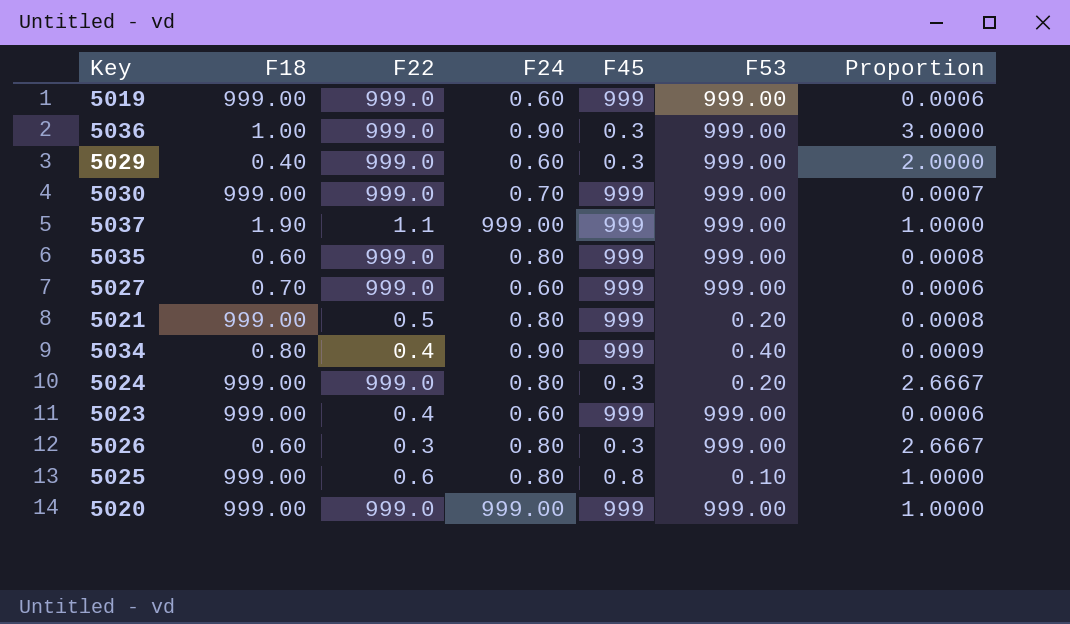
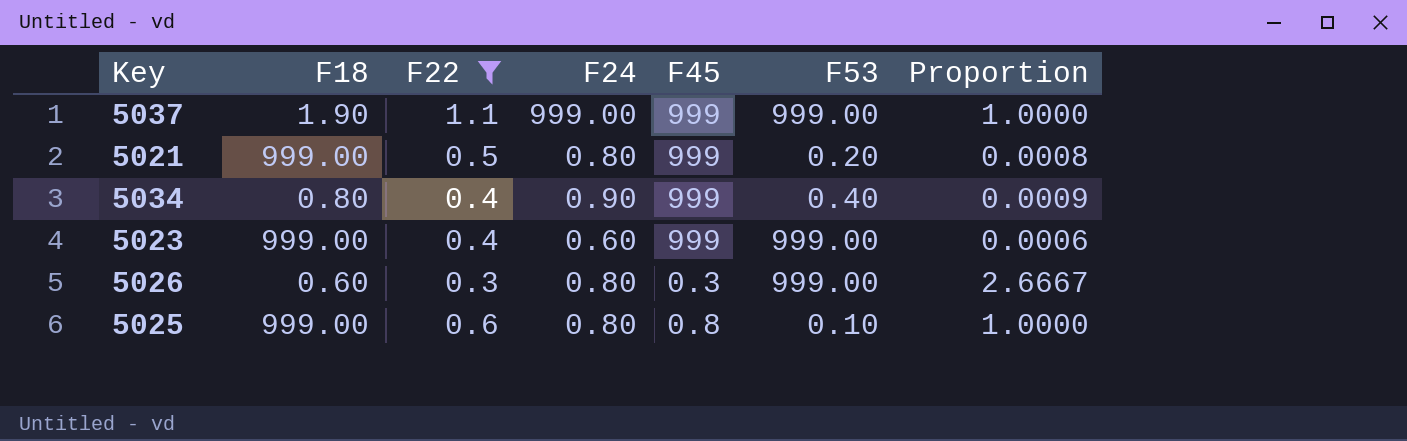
filter: none -> F22 != 999.0

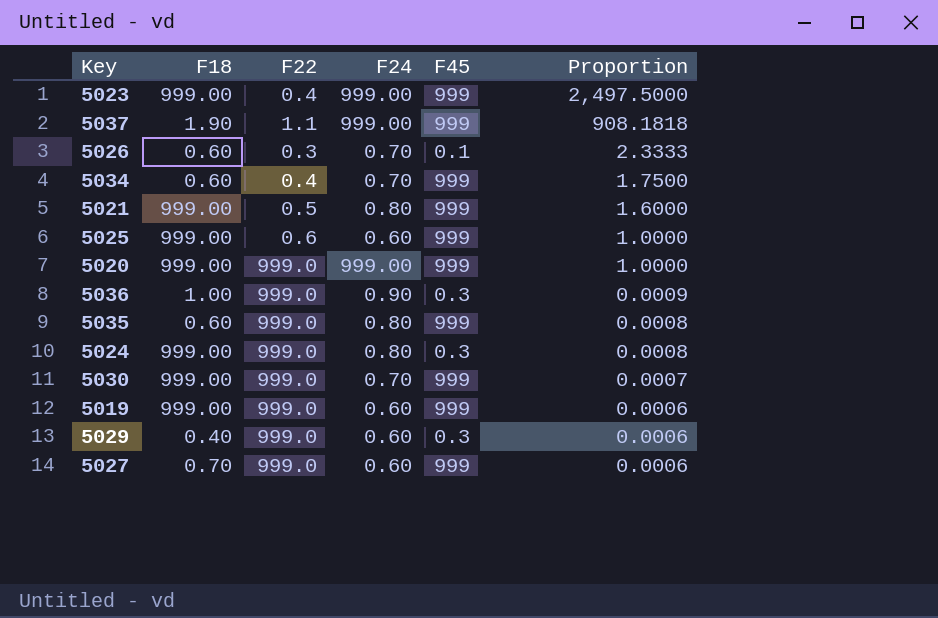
filter: F22 != 999.0 -> none
row order: none -> Proportion descending
column F53 | position: 6 -> none
column Proportion | formula: [F24] / [F45] -> [F24] / [F22]
5023 | F24: 0.60 -> 999.00
5026 | F24: 0.80 -> 0.70
5026 | F45: 0.3 -> 0.1
5034 | F18: 0.80 -> 0.60
5034 | F24: 0.90 -> 0.70
5025 | F24: 0.80 -> 0.60
5025 | F45: 0.8 -> 999

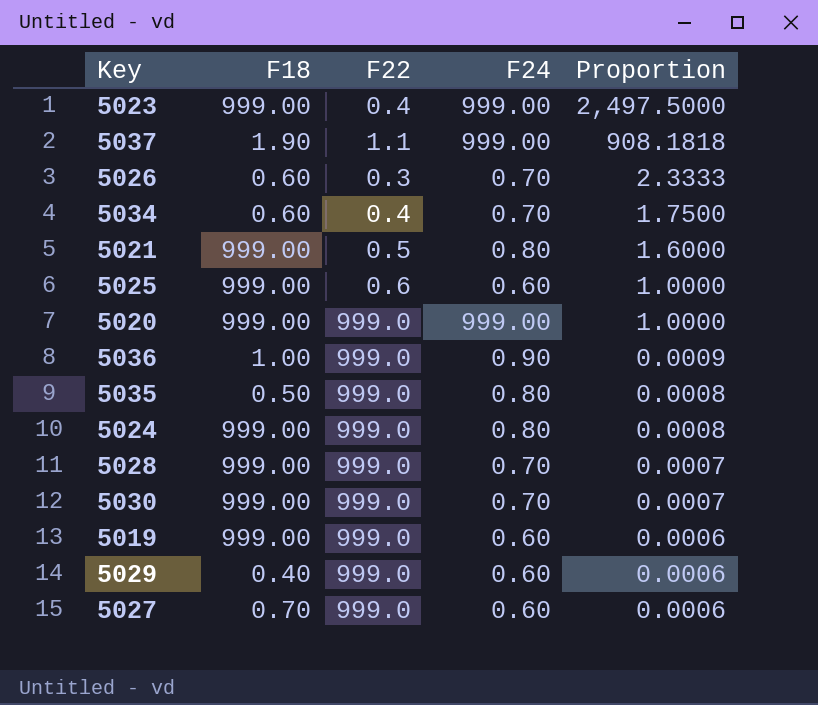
column F45 | position: 5 -> none
5035 | F18: 0.60 -> 0.50
row 5028: none -> 999.00 | 999.0 | 0.70 | 0.0007

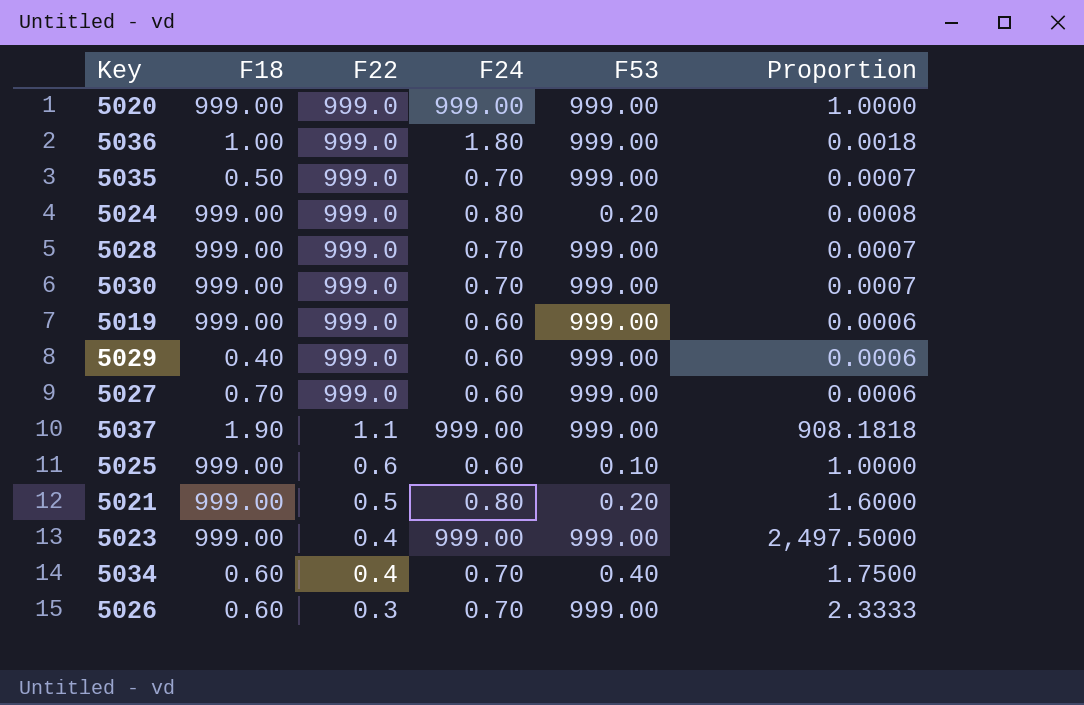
row order: Proportion descending -> F22 descending
column F53 | position: none -> 5
5036 | F24: 0.90 -> 1.80
5036 | Proportion: 0.0009 -> 0.0018
5035 | F24: 0.80 -> 0.70
5035 | Proportion: 0.0008 -> 0.0007

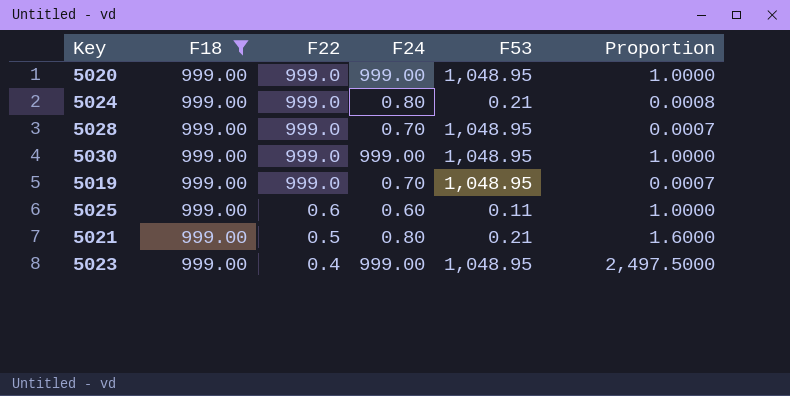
filter: none -> F18 = 999.00
5020 | F53: 999.00 -> 1,048.95
5024 | F53: 0.20 -> 0.21
5028 | F53: 999.00 -> 1,048.95
5030 | F24: 0.70 -> 999.00
5030 | F53: 999.00 -> 1,048.95
5030 | Proportion: 0.0007 -> 1.0000
5019 | F24: 0.60 -> 0.70
5019 | F53: 999.00 -> 1,048.95
5019 | Proportion: 0.0006 -> 0.0007
5025 | F53: 0.10 -> 0.11
5021 | F53: 0.20 -> 0.21
5023 | F53: 999.00 -> 1,048.95

